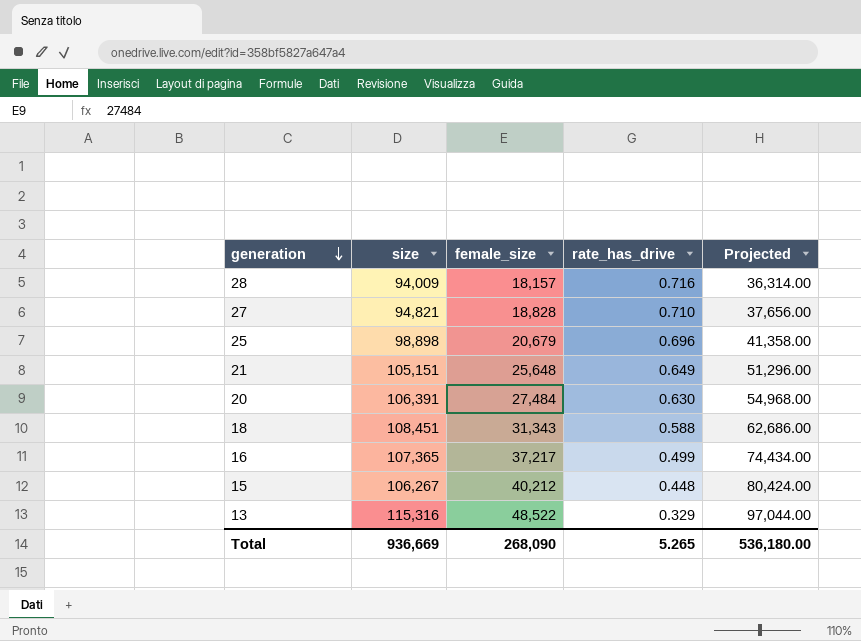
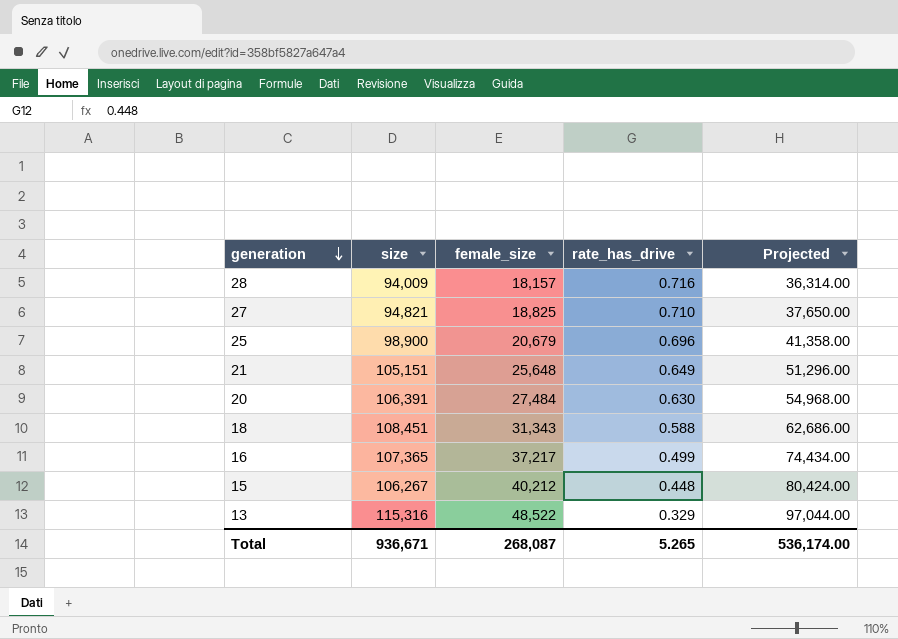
27 | female_size: 18,828 -> 18,825
27 | Projected: 37,656.00 -> 37,650.00
25 | size: 98,898 -> 98,900
Total | size: 936,669 -> 936,671
Total | female_size: 268,090 -> 268,087
Total | Projected: 536,180.00 -> 536,174.00

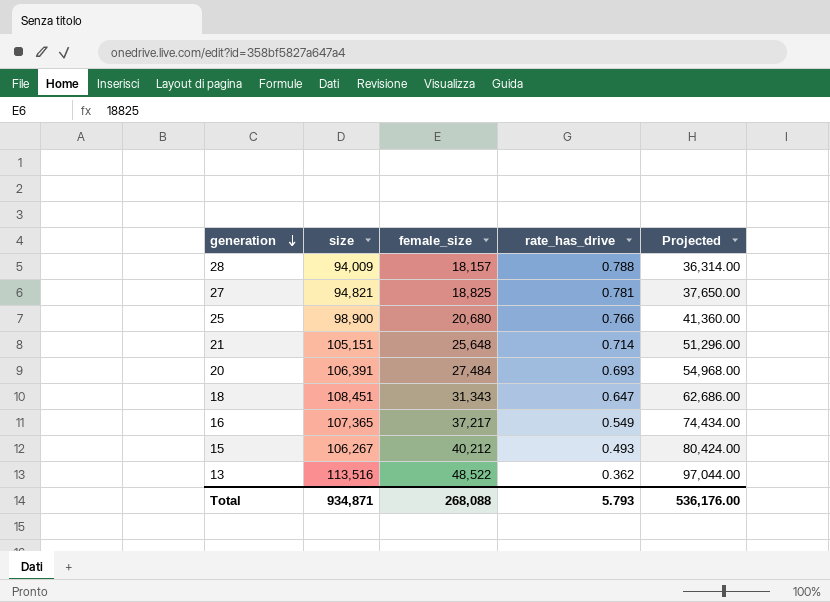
28 | rate_has_drive: 0.716 -> 0.788
27 | rate_has_drive: 0.710 -> 0.781
25 | female_size: 20,679 -> 20,680
25 | rate_has_drive: 0.696 -> 0.766
25 | Projected: 41,358.00 -> 41,360.00
21 | rate_has_drive: 0.649 -> 0.714
20 | rate_has_drive: 0.630 -> 0.693
18 | rate_has_drive: 0.588 -> 0.647
16 | rate_has_drive: 0.499 -> 0.549
15 | rate_has_drive: 0.448 -> 0.493
13 | size: 115,316 -> 113,516
13 | rate_has_drive: 0.329 -> 0.362
Total | size: 936,671 -> 934,871
Total | female_size: 268,087 -> 268,088
Total | rate_has_drive: 5.265 -> 5.793
Total | Projected: 536,174.00 -> 536,176.00

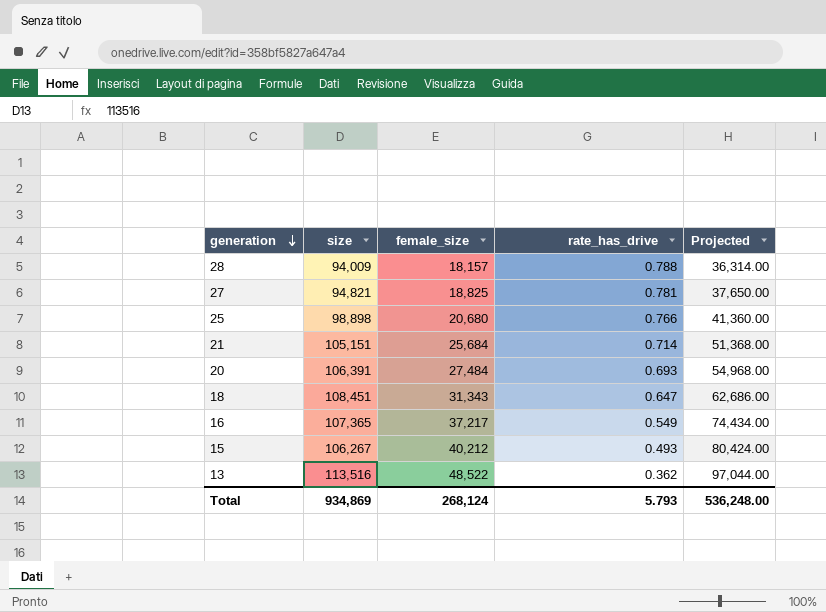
25 | size: 98,900 -> 98,898
21 | female_size: 25,648 -> 25,684
21 | Projected: 51,296.00 -> 51,368.00
Total | size: 934,871 -> 934,869
Total | female_size: 268,088 -> 268,124
Total | Projected: 536,176.00 -> 536,248.00

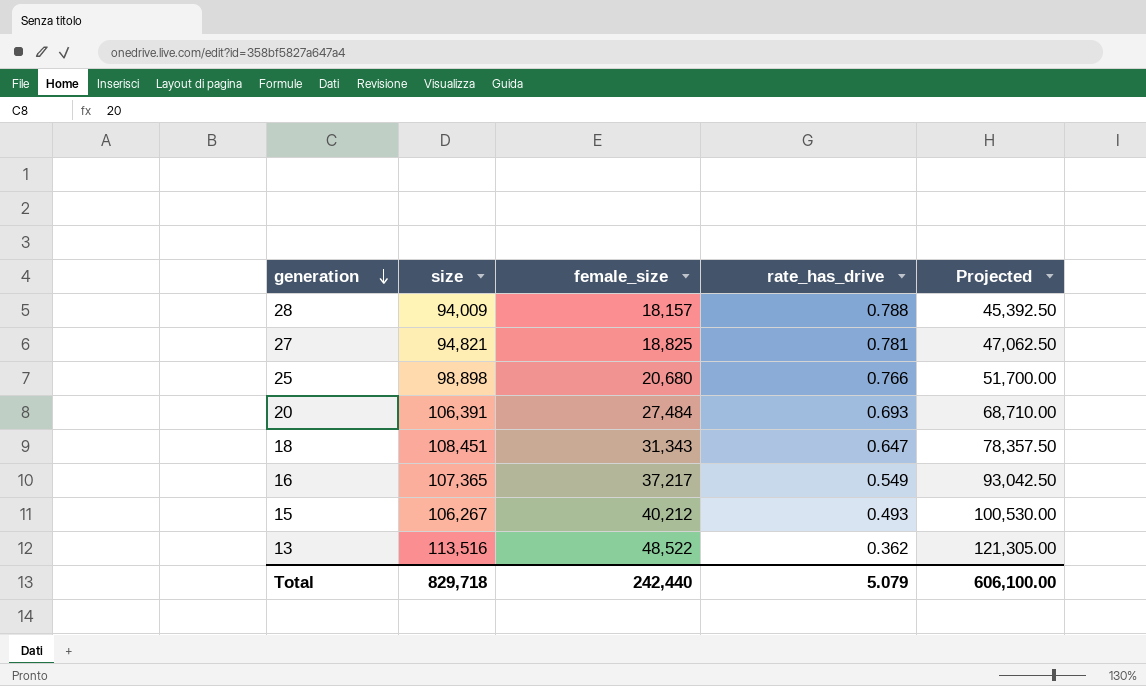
column Projected | formula: [female_size] * 2 -> [female_size] * 2.5
row 21: 105,151 | 25,684 | 0.714 | 51,368.00 -> none
Total | size: 934,869 -> 829,718
Total | female_size: 268,124 -> 242,440
Total | rate_has_drive: 5.793 -> 5.079
Total | Projected: 536,248.00 -> 606,100.00

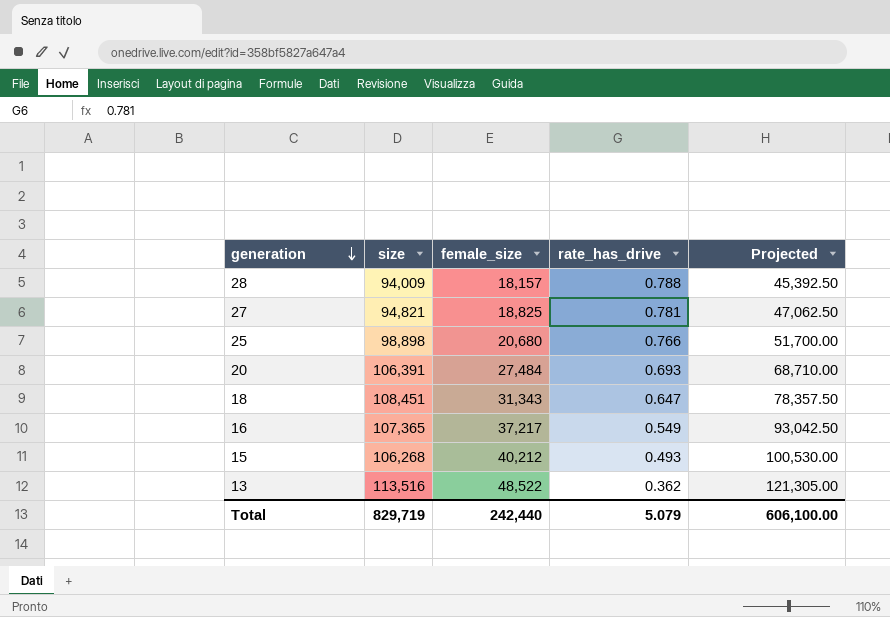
15 | size: 106,267 -> 106,268
Total | size: 829,718 -> 829,719

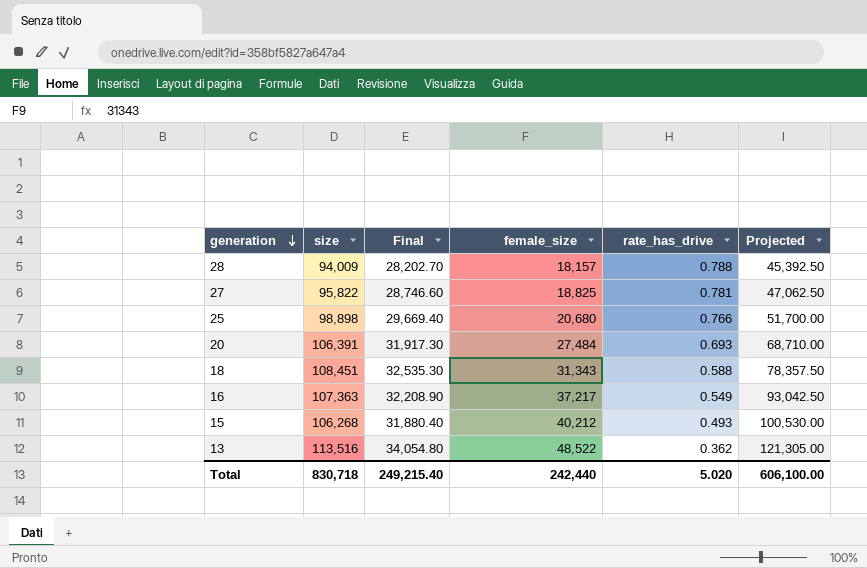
column Final | formula: none -> [size] * 0.3
27 | size: 94,821 -> 95,822
18 | rate_has_drive: 0.647 -> 0.588
16 | size: 107,365 -> 107,363
Total | size: 829,719 -> 830,718
Total | rate_has_drive: 5.079 -> 5.020

